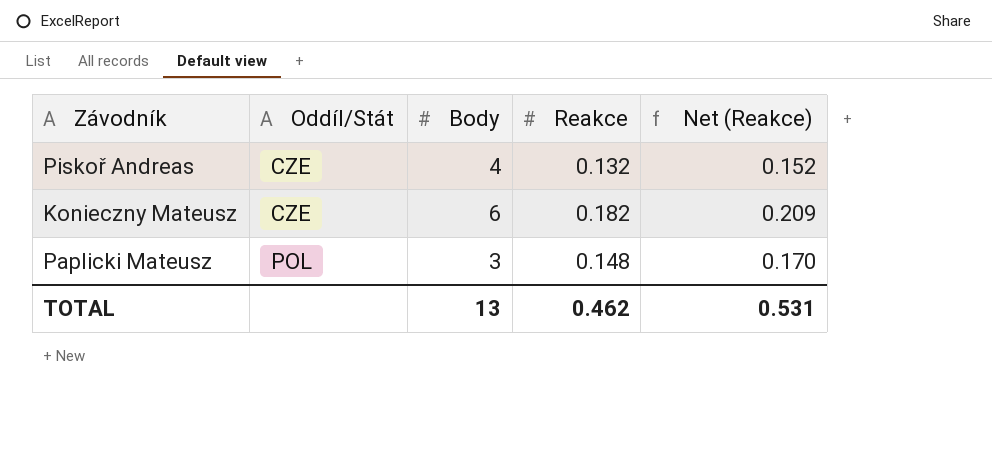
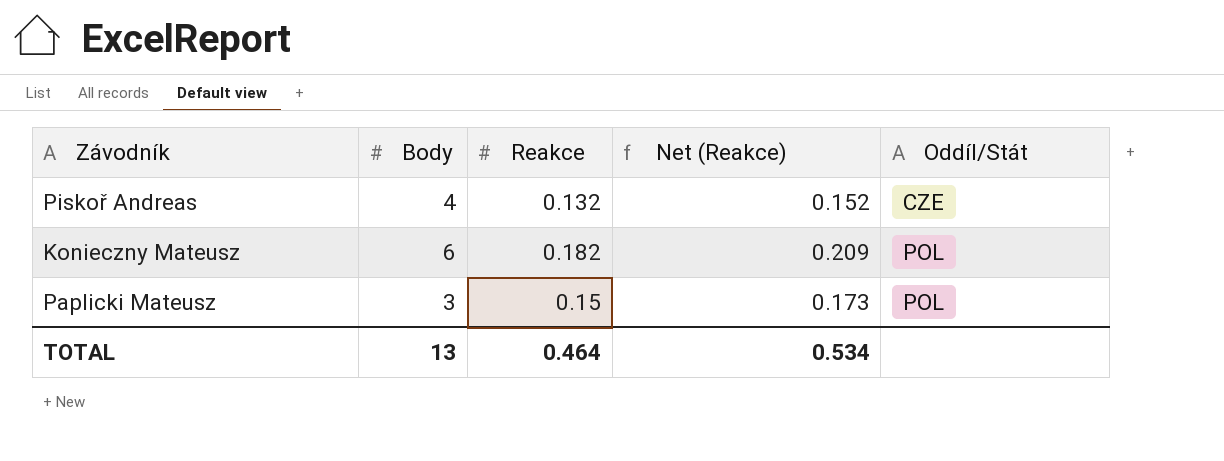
column Oddíl/Stát | position: 2 -> 5
Konieczny Mateusz | Oddíl/Stát: CZE -> POL
Paplicki Mateusz | Reakce: 0.148 -> 0.15
Paplicki Mateusz | Net (Reakce): 0.170 -> 0.173
TOTAL | Reakce: 0.462 -> 0.464
TOTAL | Net (Reakce): 0.531 -> 0.534

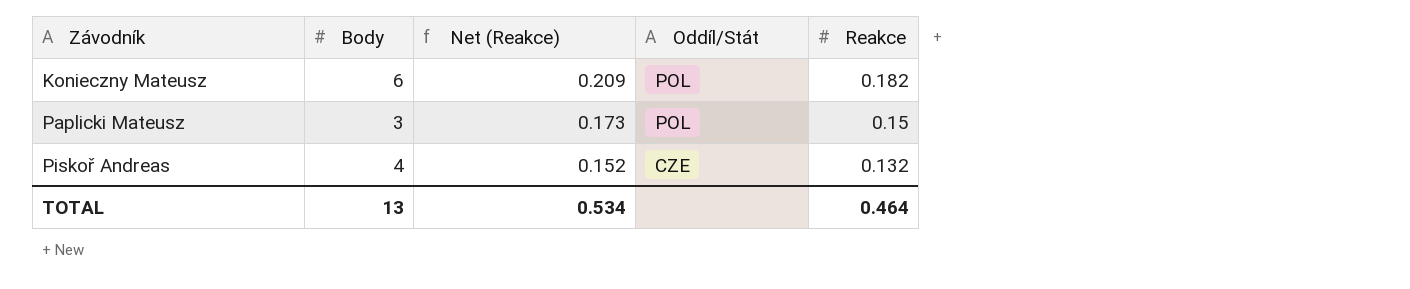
row order: Oddíl/Stát ascending -> Závodník ascending
column Reakce | position: 3 -> 5

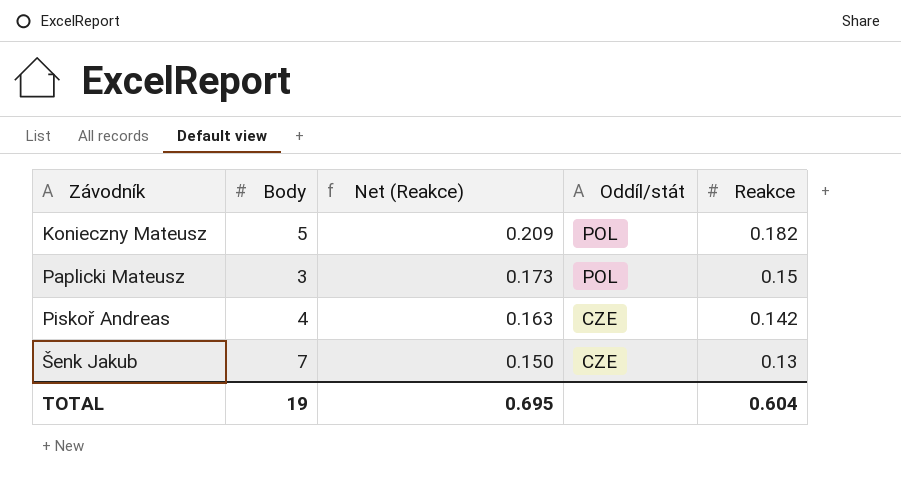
column name: Oddíl/Stát -> Oddíl/stát
Konieczny Mateusz | Body: 6 -> 5
Piskoř Andreas | Net (Reakce): 0.152 -> 0.163
Piskoř Andreas | Reakce: 0.132 -> 0.142
row Šenk Jakub: none -> 7 | 0.150 | CZE | 0.13
TOTAL | Body: 13 -> 19
TOTAL | Net (Reakce): 0.534 -> 0.695
TOTAL | Reakce: 0.464 -> 0.604

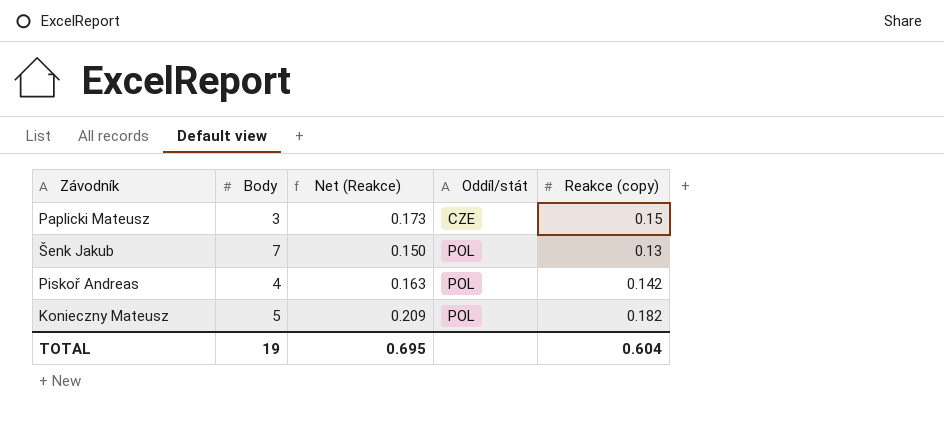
row order: Závodník ascending -> Oddíl/stát ascending
column name: Reakce -> Reakce (copy)
Paplicki Mateusz | Oddíl/stát: POL -> CZE
Šenk Jakub | Oddíl/stát: CZE -> POL
Piskoř Andreas | Oddíl/stát: CZE -> POL

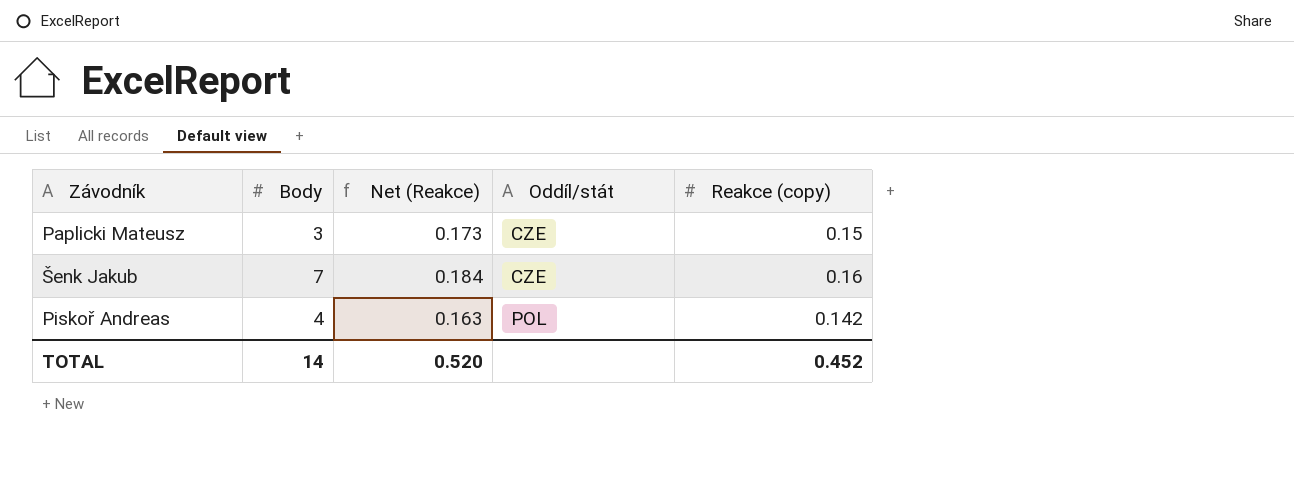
row Konieczny Mateusz: 5 | 0.209 | POL | 0.182 -> none
Šenk Jakub | Net (Reakce): 0.150 -> 0.184
Šenk Jakub | Oddíl/stát: POL -> CZE
Šenk Jakub | Reakce (copy): 0.13 -> 0.16
TOTAL | Body: 19 -> 14
TOTAL | Net (Reakce): 0.695 -> 0.520
TOTAL | Reakce (copy): 0.604 -> 0.452

